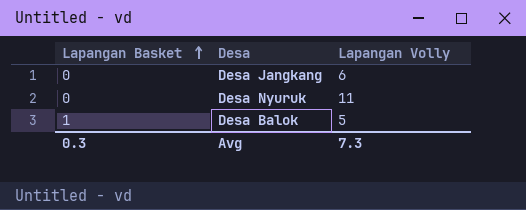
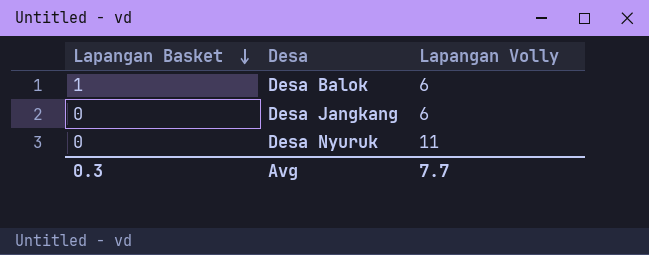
row order: Lapangan Basket ascending -> Lapangan Basket descending
Desa Balok | Lapangan Volly: 5 -> 6
Avg | Lapangan Volly: 7.3 -> 7.7

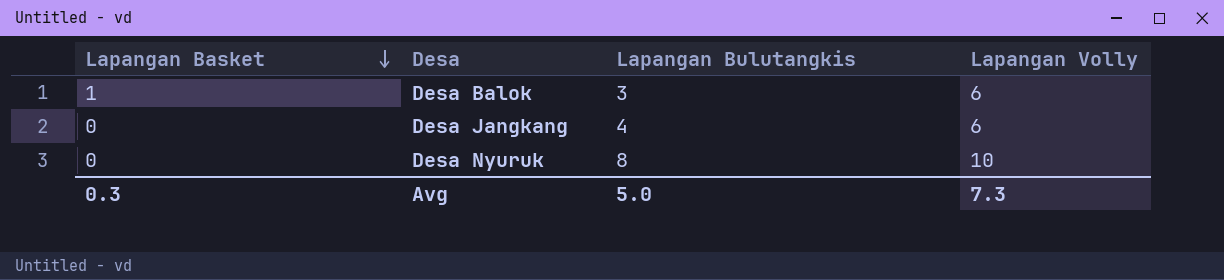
column Lapangan Bulutangkis | position: none -> 3
Desa Nyuruk | Lapangan Volly: 11 -> 10
Avg | Lapangan Volly: 7.7 -> 7.3

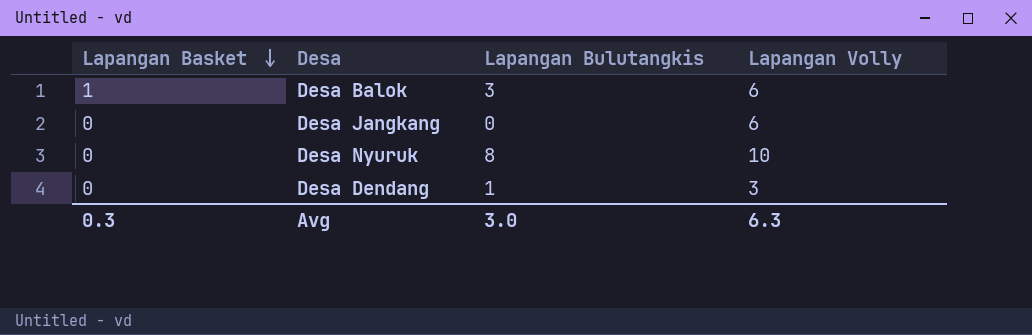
Desa Jangkang | Lapangan Bulutangkis: 4 -> 0
row Desa Dendang: none -> 0 | 1 | 3
Avg | Lapangan Bulutangkis: 5.0 -> 3.0
Avg | Lapangan Volly: 7.3 -> 6.3

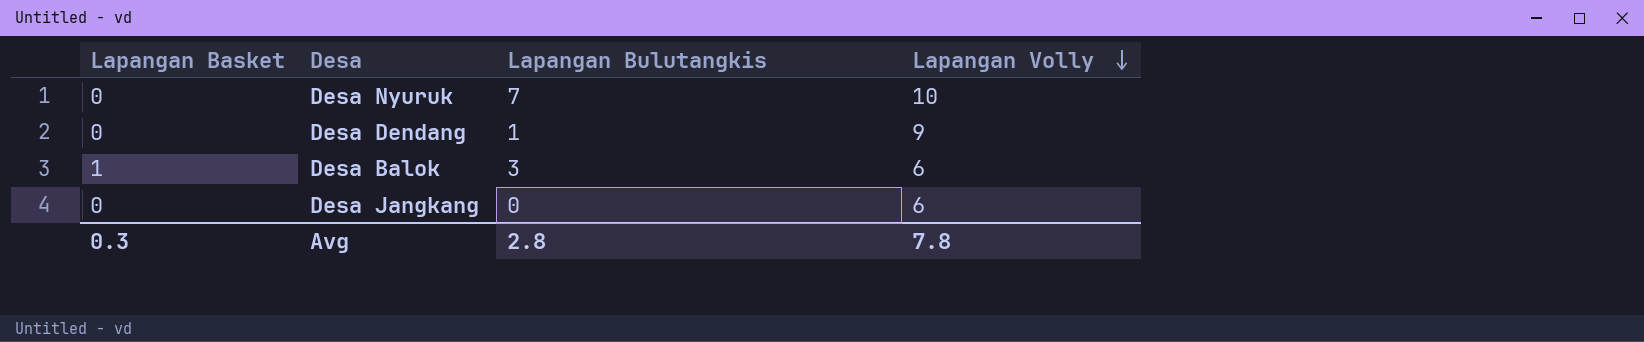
row order: Lapangan Basket descending -> Lapangan Volly descending
Desa Nyuruk | Lapangan Bulutangkis: 8 -> 7
Desa Dendang | Lapangan Volly: 3 -> 9
Avg | Lapangan Bulutangkis: 3.0 -> 2.8
Avg | Lapangan Volly: 6.3 -> 7.8

